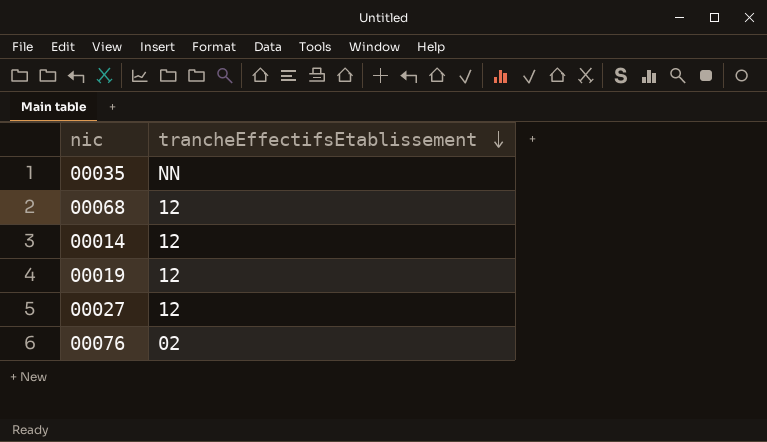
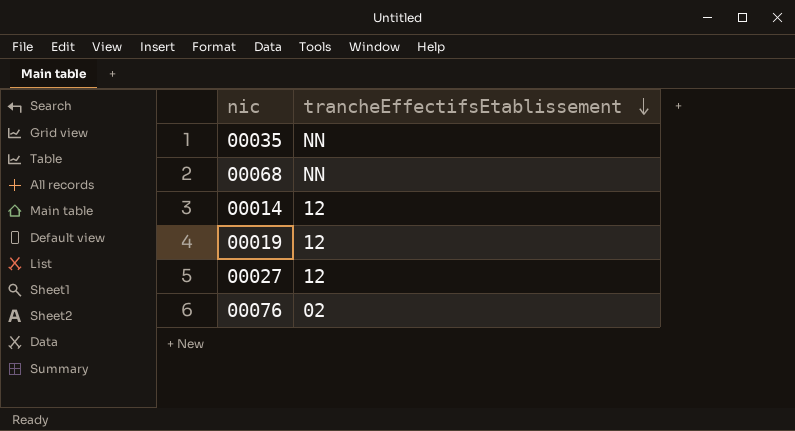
00068 | trancheEffectifsEtablissement: 12 -> NN

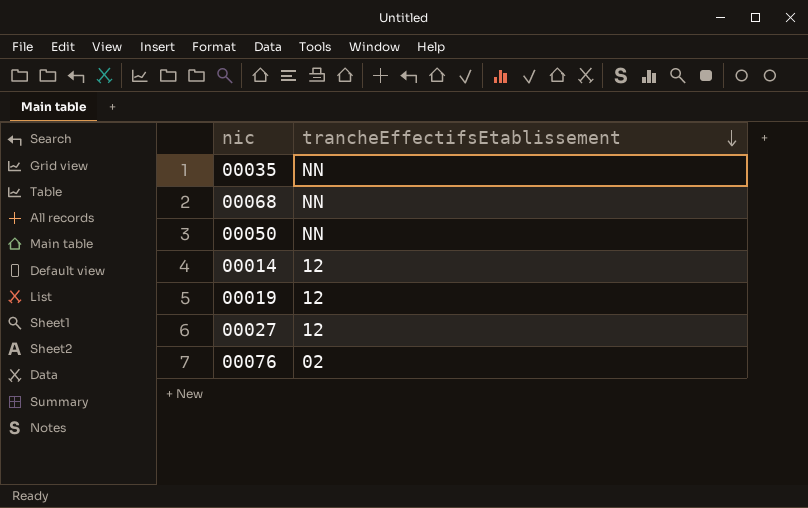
row 00050: none -> NN

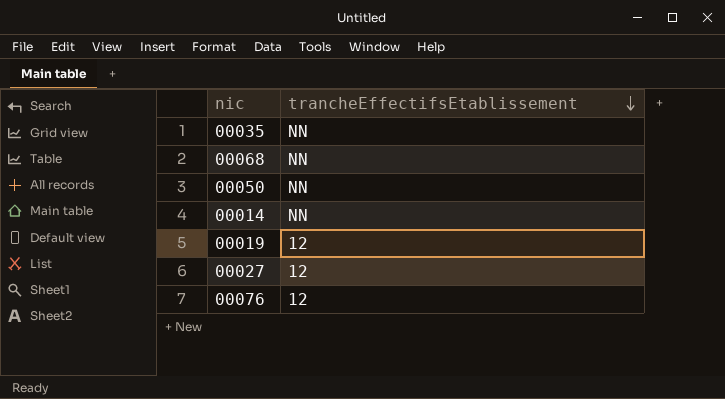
00014 | trancheEffectifsEtablissement: 12 -> NN
00076 | trancheEffectifsEtablissement: 02 -> 12

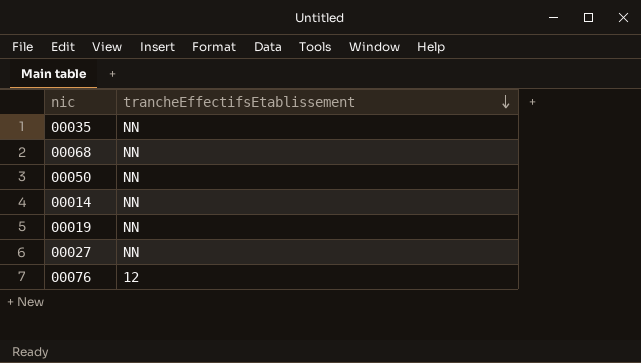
00019 | trancheEffectifsEtablissement: 12 -> NN
00027 | trancheEffectifsEtablissement: 12 -> NN

